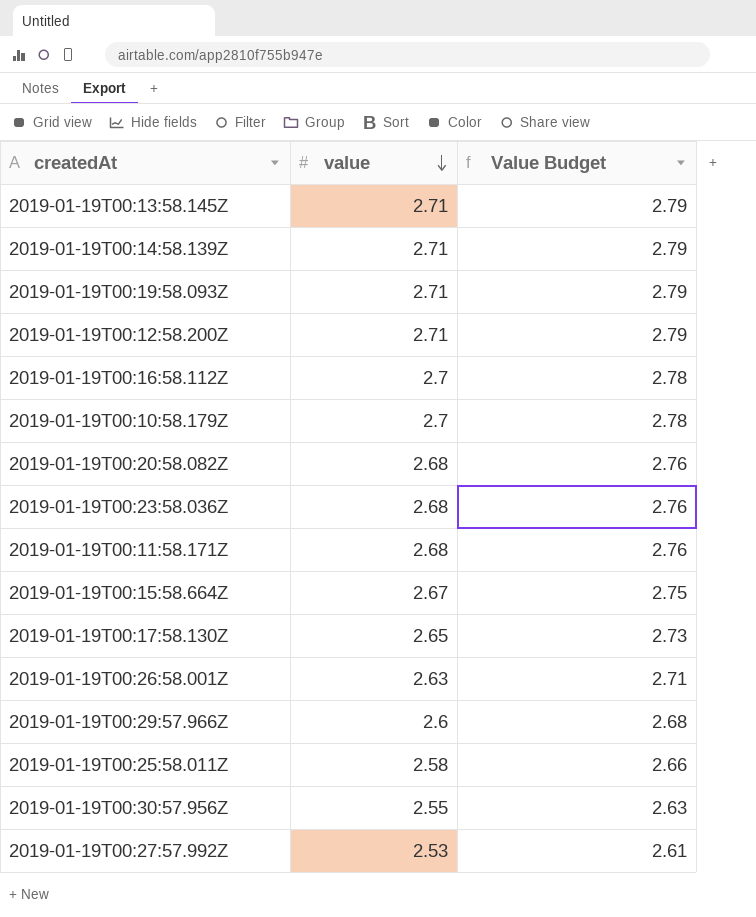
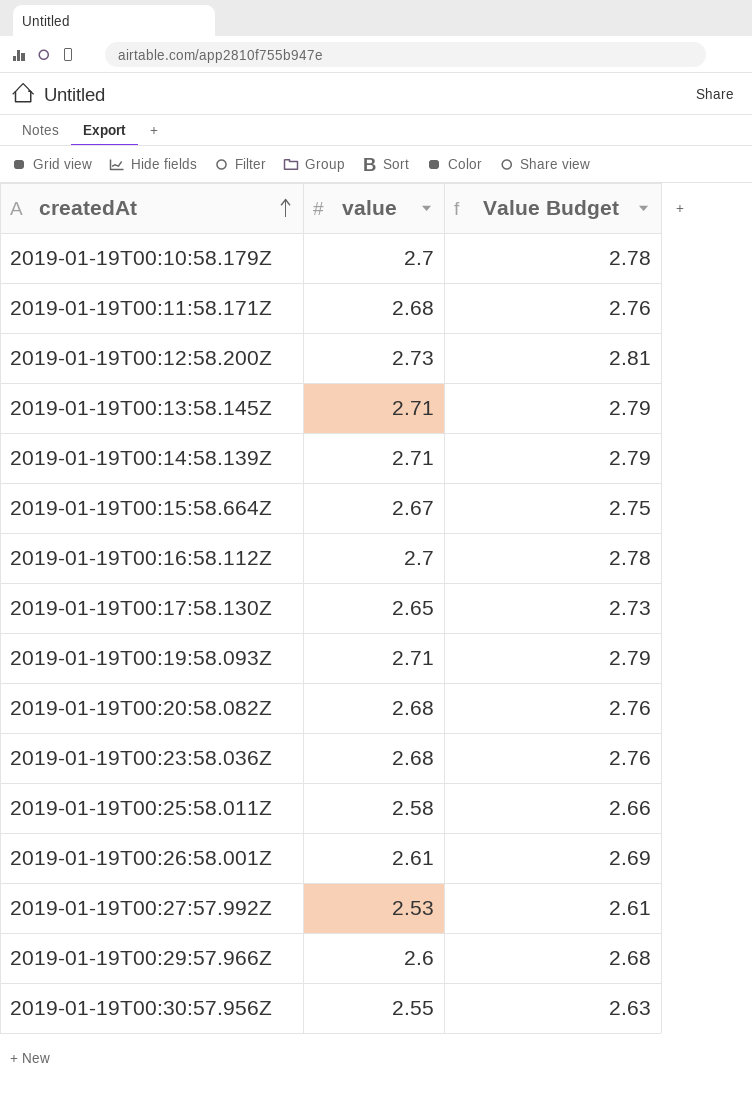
row order: value descending -> createdAt ascending
2019-01-19T00:12:58.200Z | value: 2.71 -> 2.73
2019-01-19T00:12:58.200Z | Value Budget: 2.79 -> 2.81
2019-01-19T00:26:58.001Z | value: 2.63 -> 2.61
2019-01-19T00:26:58.001Z | Value Budget: 2.71 -> 2.69

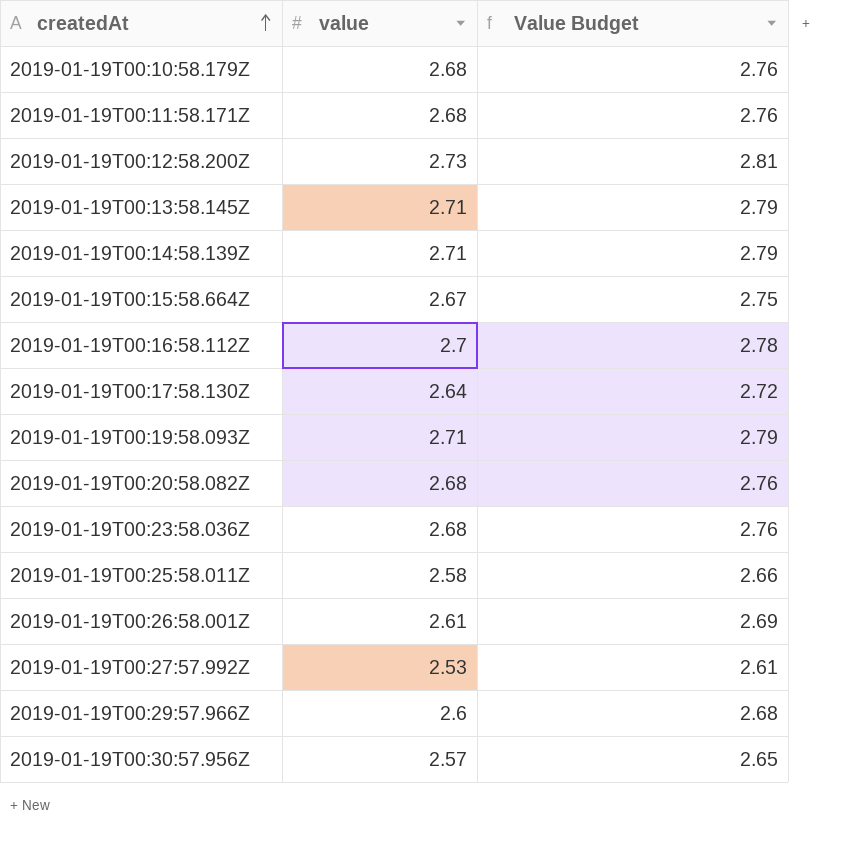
2019-01-19T00:10:58.179Z | value: 2.7 -> 2.68
2019-01-19T00:10:58.179Z | Value Budget: 2.78 -> 2.76
2019-01-19T00:17:58.130Z | value: 2.65 -> 2.64
2019-01-19T00:17:58.130Z | Value Budget: 2.73 -> 2.72
2019-01-19T00:30:57.956Z | value: 2.55 -> 2.57
2019-01-19T00:30:57.956Z | Value Budget: 2.63 -> 2.65

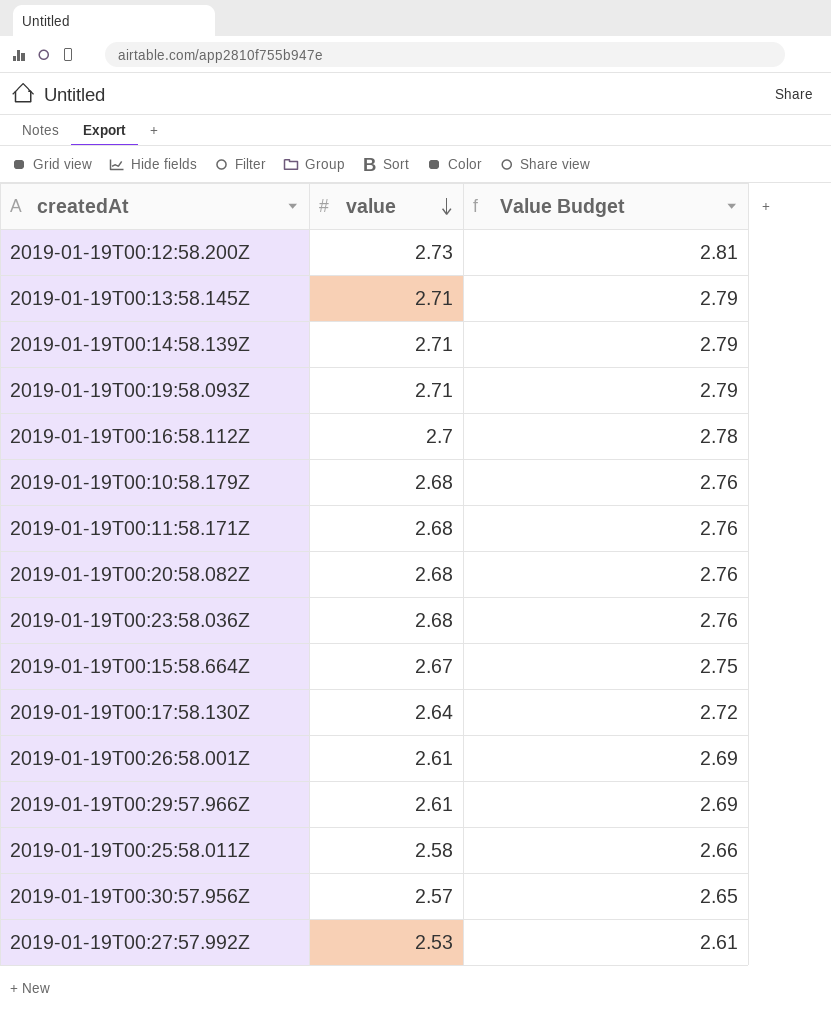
row order: createdAt ascending -> value descending
2019-01-19T00:29:57.966Z | value: 2.6 -> 2.61
2019-01-19T00:29:57.966Z | Value Budget: 2.68 -> 2.69

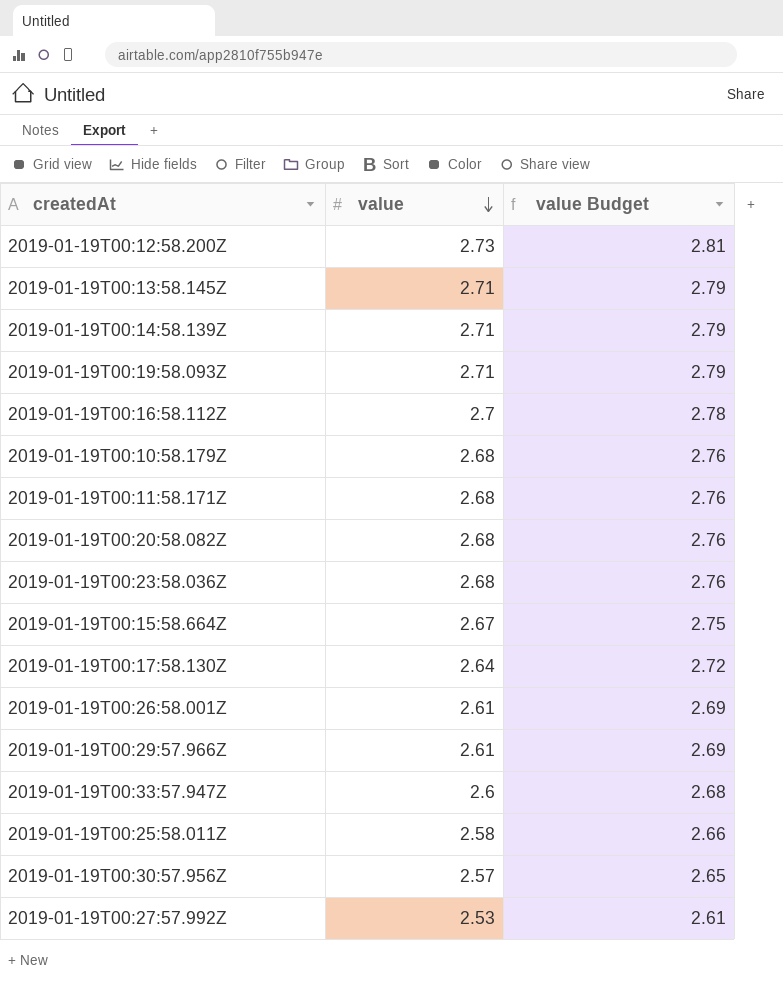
column name: Value Budget -> value Budget
row 2019-01-19T00:33:57.947Z: none -> 2.6 | 2.68

